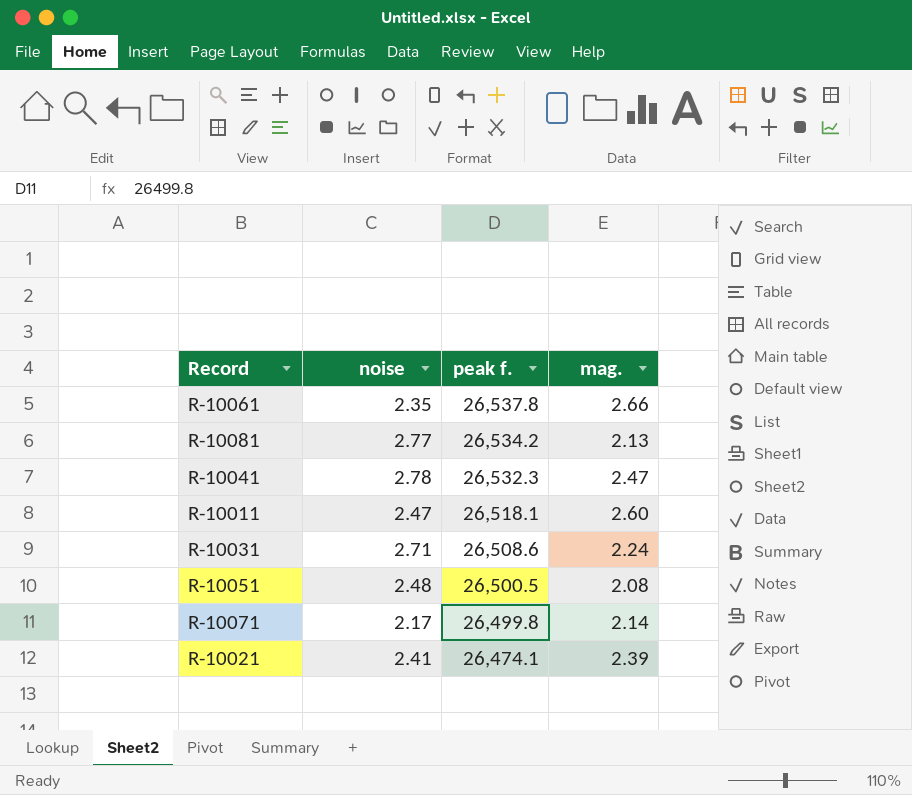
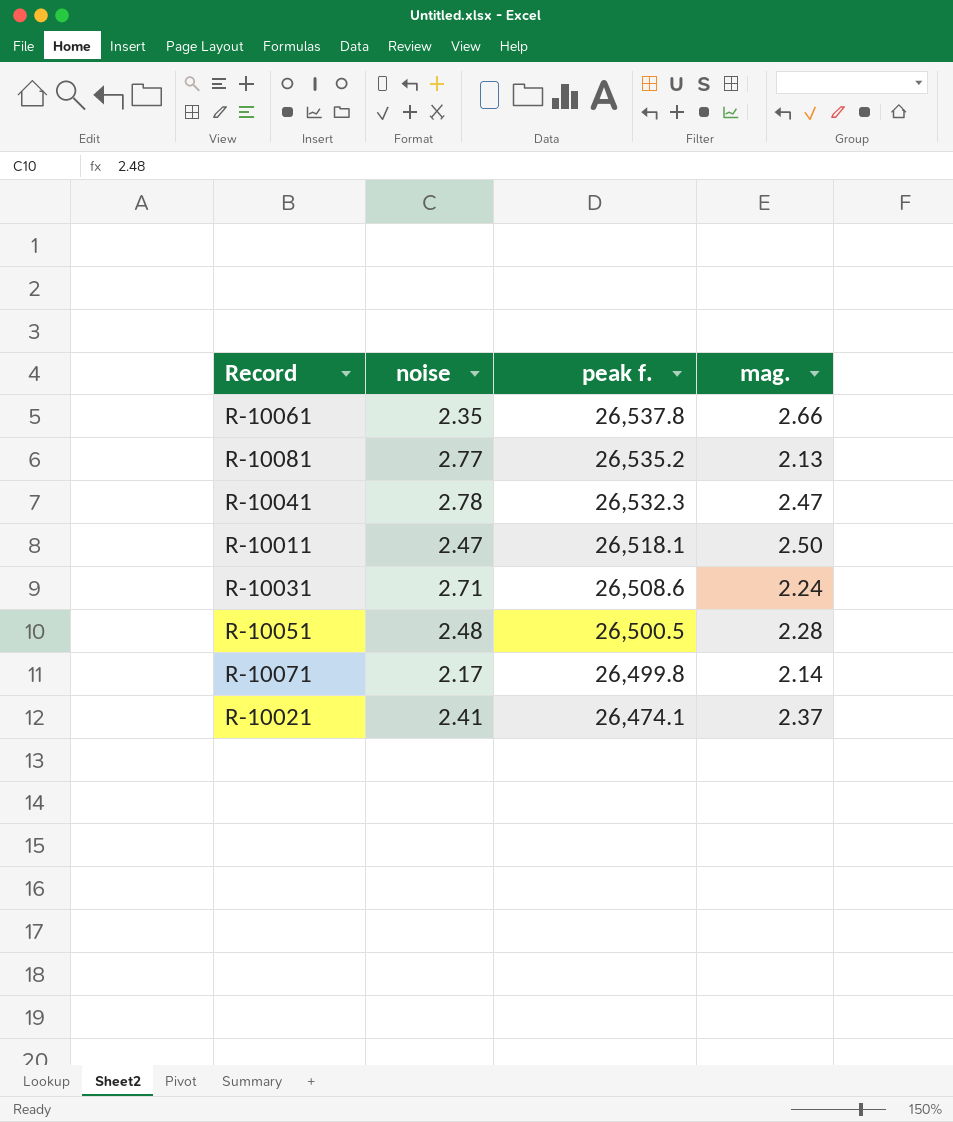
R-10081 | peak f.: 26,534.2 -> 26,535.2
R-10011 | mag.: 2.60 -> 2.50
R-10051 | mag.: 2.08 -> 2.28
R-10021 | mag.: 2.39 -> 2.37

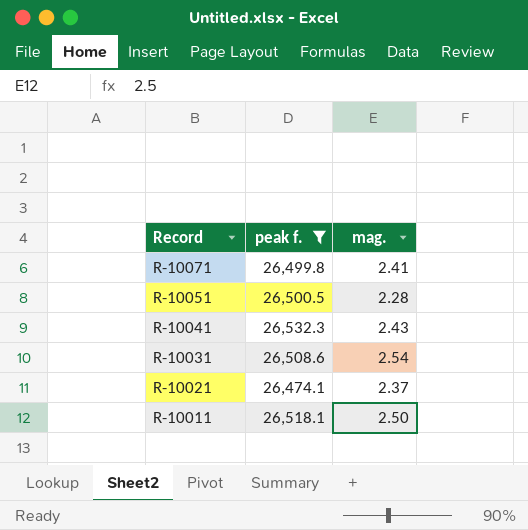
filter: none -> peak f. <= 26,532.3
row order: peak f. descending -> Record descending
column noise | position: 2 -> none
R-10071 | mag.: 2.14 -> 2.41
R-10041 | mag.: 2.47 -> 2.43
R-10031 | mag.: 2.24 -> 2.54

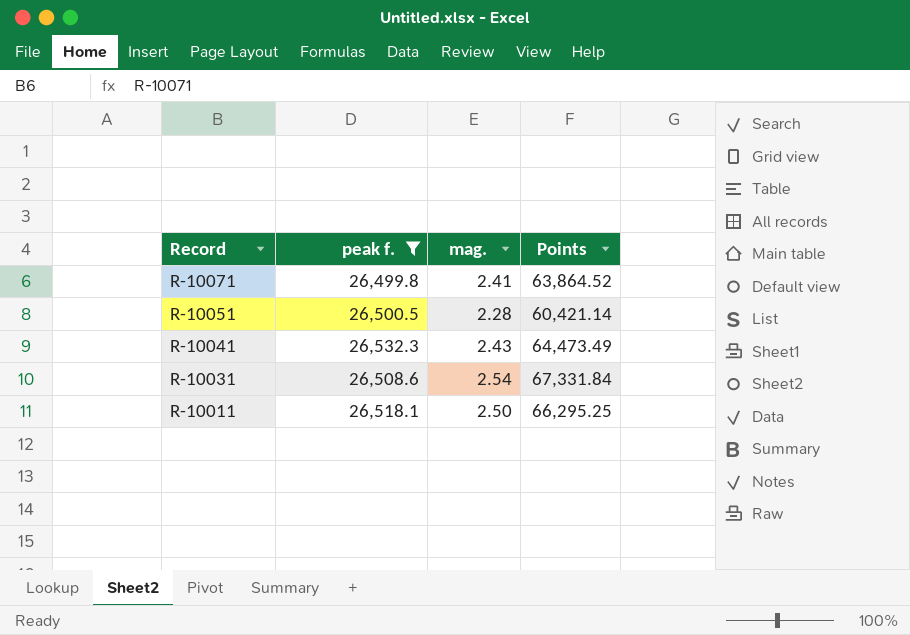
column Points | formula: none -> [peak f.] * [mag.]
row R-10021: 26,474.1 | 2.37 -> none

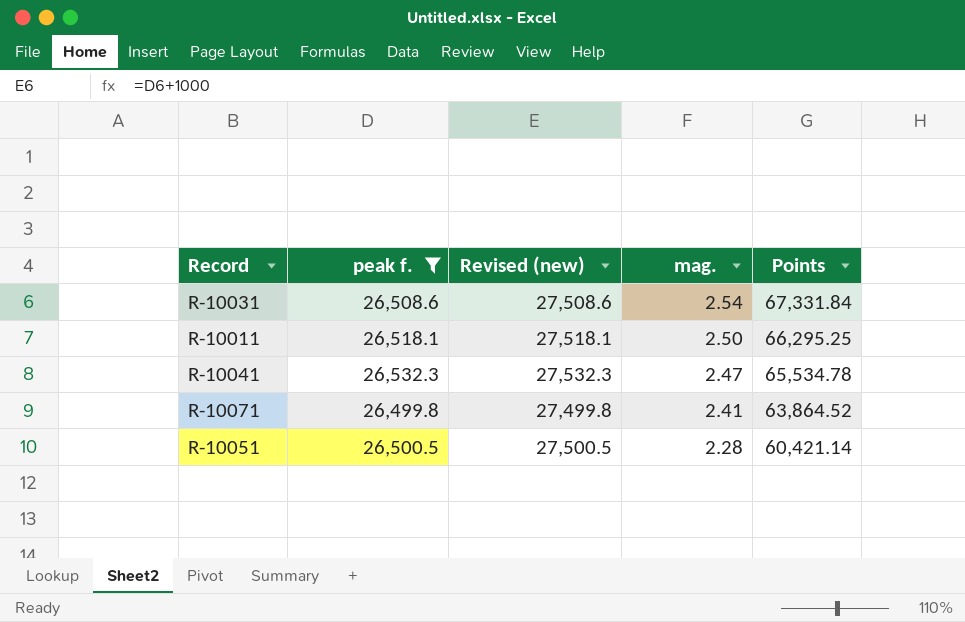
row order: Record descending -> mag. descending
column Revised (new) | formula: none -> [peak f.] + 1000
R-10041 | mag.: 2.43 -> 2.47
R-10041 | Points: 64,473.49 -> 65,534.78

